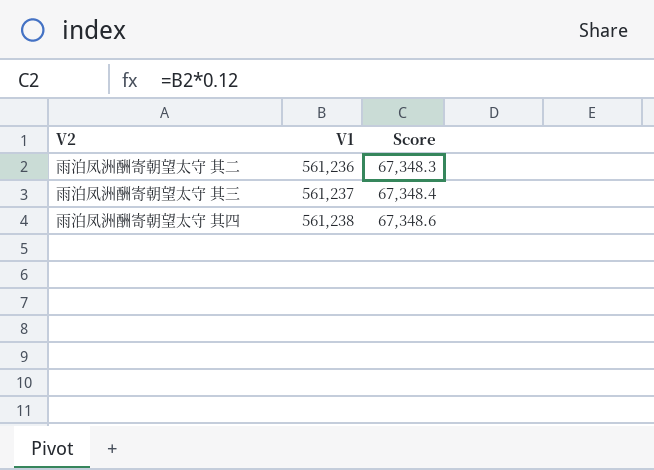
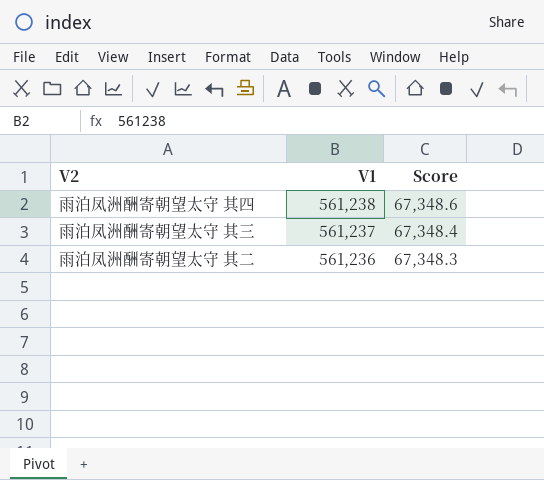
row order: V1 ascending -> V1 descending

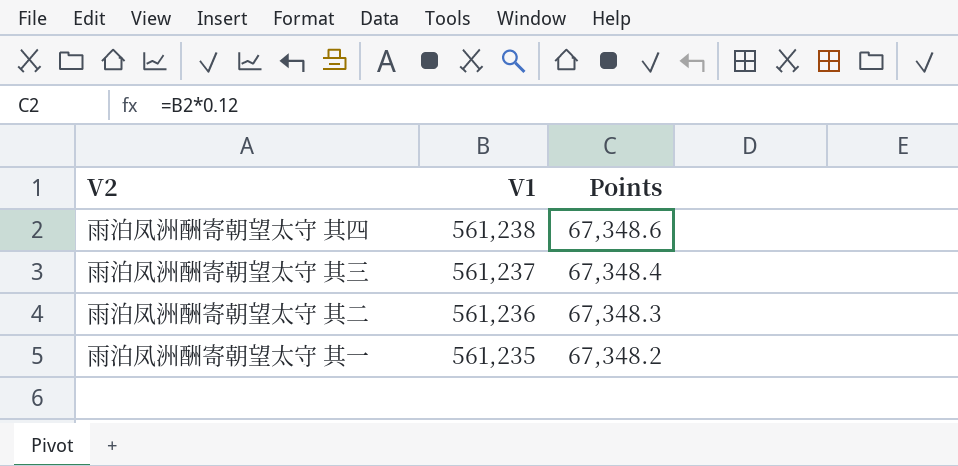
column name: Score -> Points
row 雨泊凤洲酬寄朝望太守 其一: none -> 561,235 | 67,348.2

